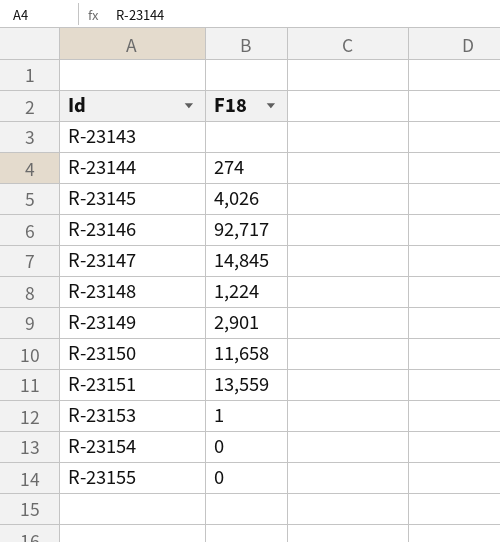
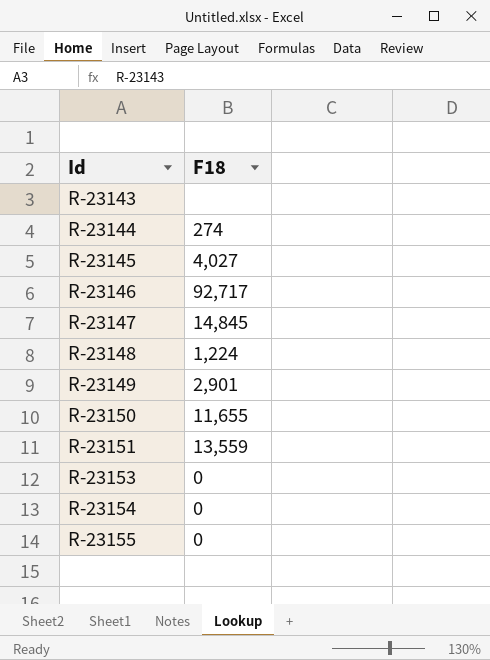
R-23145 | F18: 4,026 -> 4,027
R-23150 | F18: 11,658 -> 11,655
R-23153 | F18: 1 -> 0

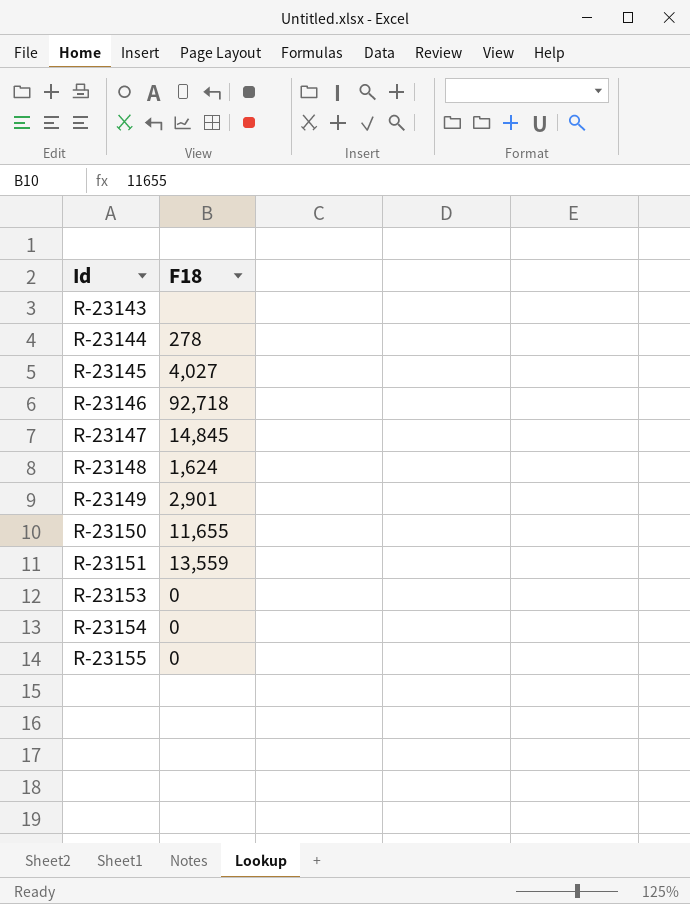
R-23144 | F18: 274 -> 278
R-23146 | F18: 92,717 -> 92,718
R-23148 | F18: 1,224 -> 1,624

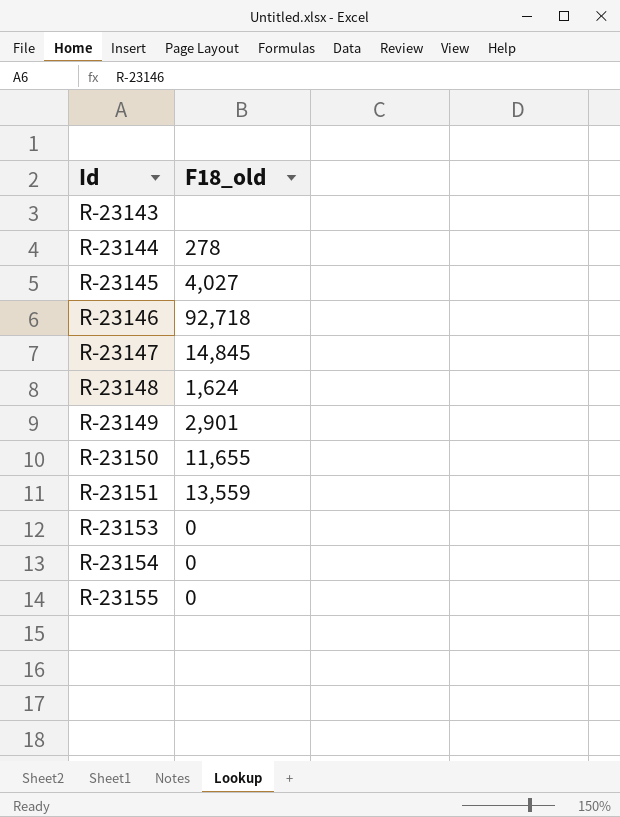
column name: F18 -> F18_old

